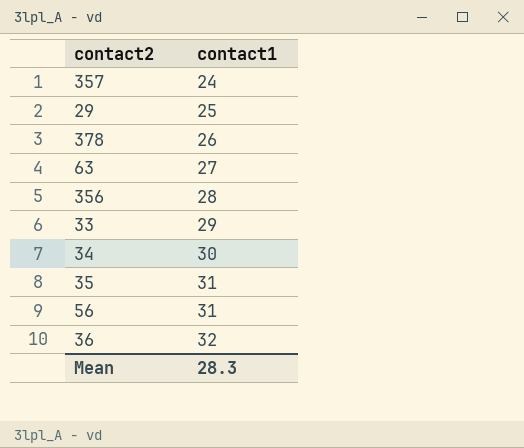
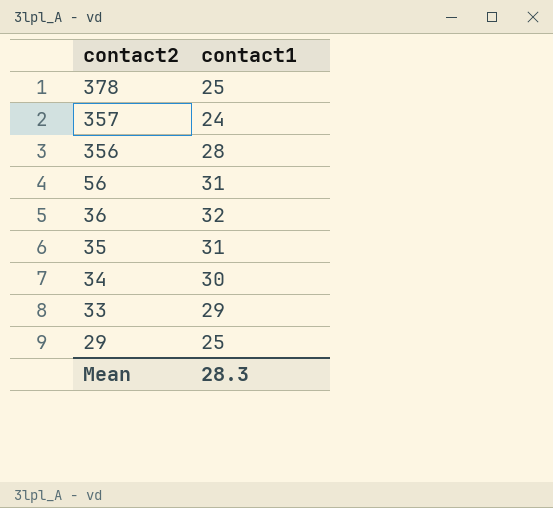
row order: contact1 ascending -> contact2 descending
row 63: 27 -> none
378 | contact1: 26 -> 25

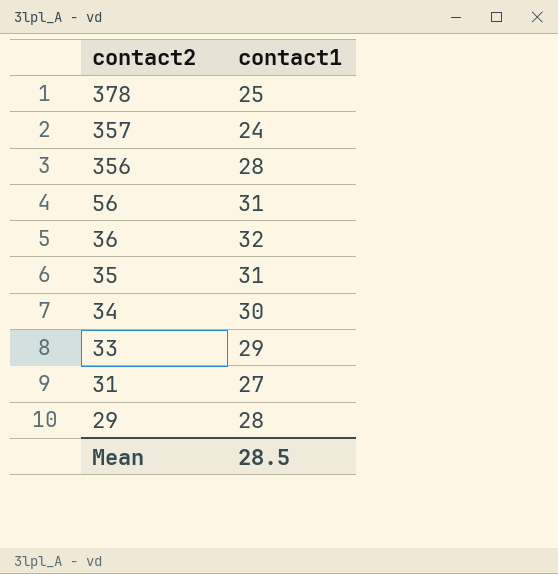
row 31: none -> 27
29 | contact1: 25 -> 28
Mean | contact1: 28.3 -> 28.5

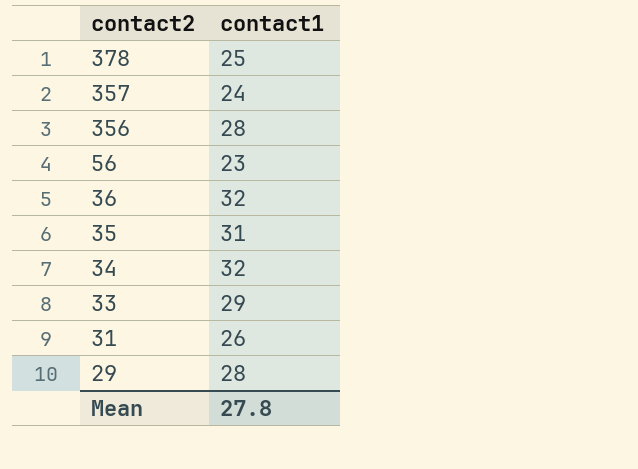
56 | contact1: 31 -> 23
34 | contact1: 30 -> 32
31 | contact1: 27 -> 26
Mean | contact1: 28.5 -> 27.8

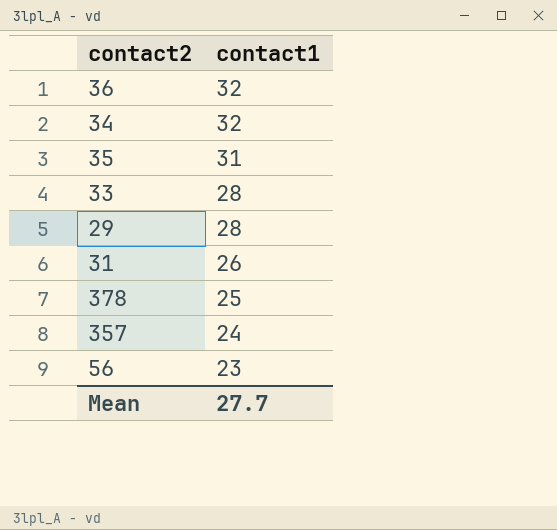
row order: contact2 descending -> contact1 descending
row 356: 28 -> none
33 | contact1: 29 -> 28
Mean | contact1: 27.8 -> 27.7

